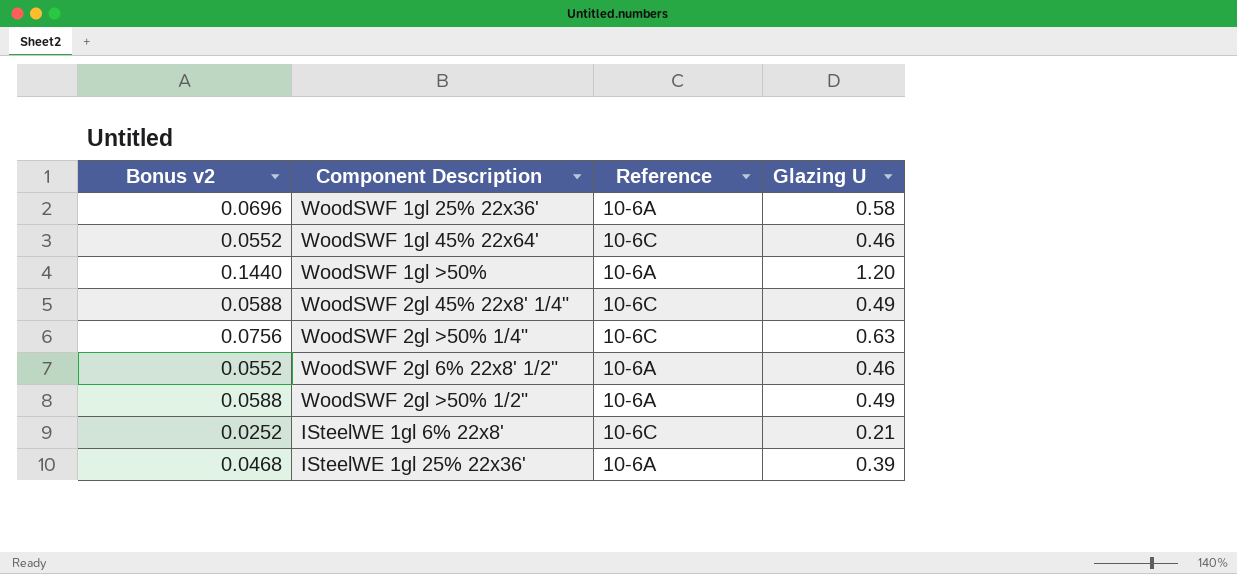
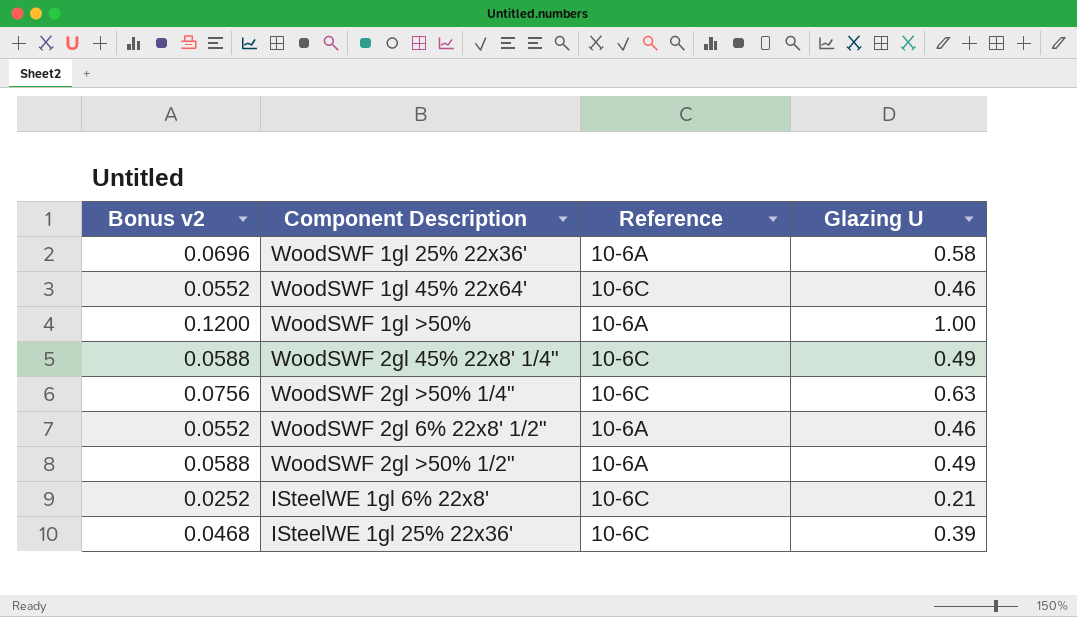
WoodSWF 1gl >50% | Bonus v2: 0.1440 -> 0.1200
WoodSWF 1gl >50% | Glazing U: 1.20 -> 1.00
ISteelWE 1gl 25% 22x36' | Reference: 10-6A -> 10-6C

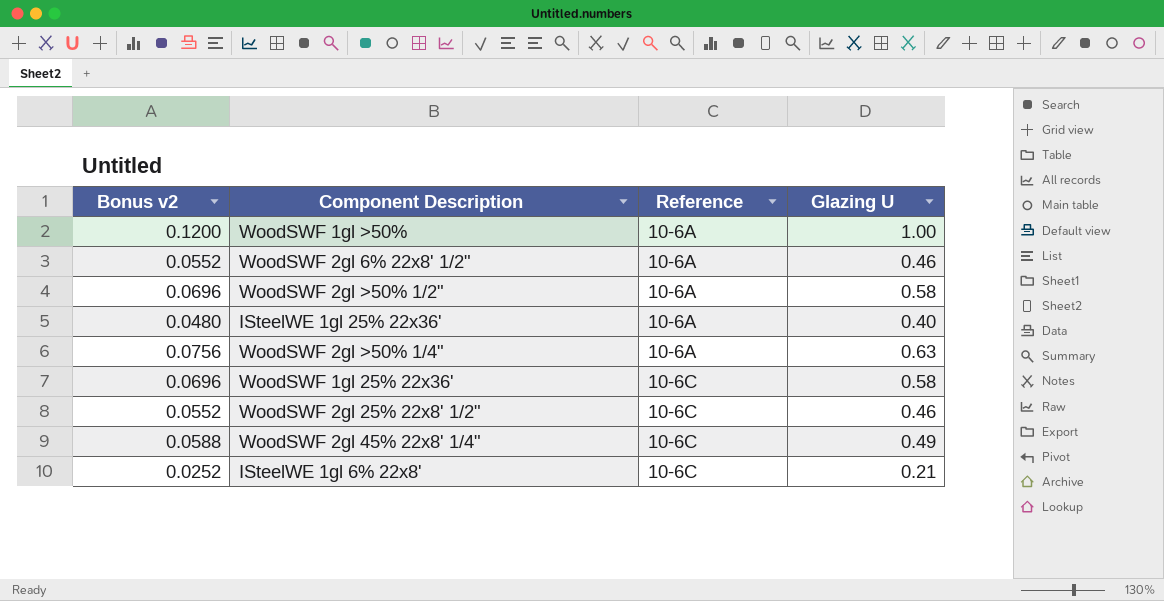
row order: none -> Reference ascending
row WoodSWF 1gl 45% 22x64': 0.0552 | 10-6C | 0.46 -> none
WoodSWF 2gl >50% 1/2" | Bonus v2: 0.0588 -> 0.0696
WoodSWF 2gl >50% 1/2" | Glazing U: 0.49 -> 0.58
ISteelWE 1gl 25% 22x36' | Bonus v2: 0.0468 -> 0.0480
ISteelWE 1gl 25% 22x36' | Reference: 10-6C -> 10-6A
ISteelWE 1gl 25% 22x36' | Glazing U: 0.39 -> 0.40
WoodSWF 2gl >50% 1/4" | Reference: 10-6C -> 10-6A
WoodSWF 1gl 25% 22x36' | Reference: 10-6A -> 10-6C
row WoodSWF 2gl 25% 22x8' 1/2": none -> 0.0552 | 10-6C | 0.46

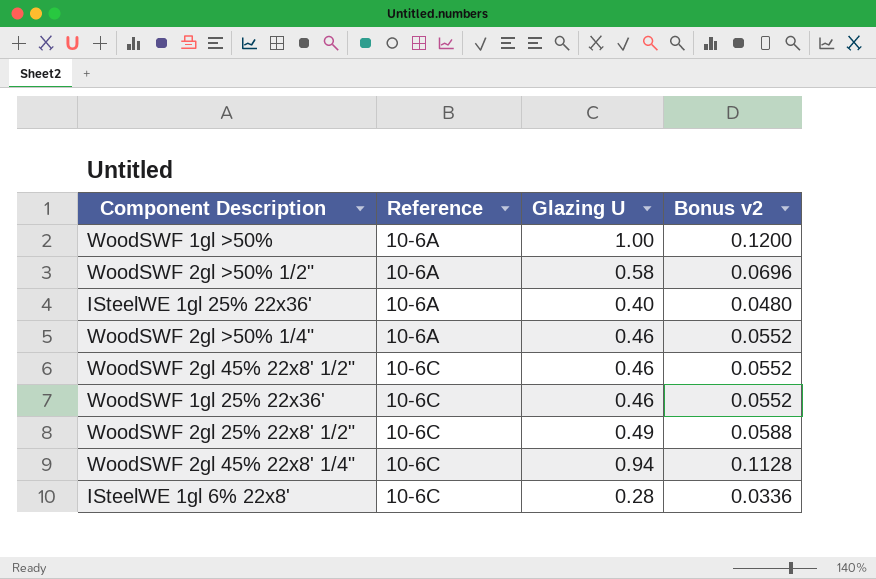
column Bonus v2 | position: 1 -> 4
row WoodSWF 2gl 6% 22x8' 1/2": 0.0552 | 10-6A | 0.46 -> none
WoodSWF 2gl >50% 1/4" | Glazing U: 0.63 -> 0.46
WoodSWF 2gl >50% 1/4" | Bonus v2: 0.0756 -> 0.0552
row WoodSWF 2gl 45% 22x8' 1/2": none -> 10-6C | 0.46 | 0.0552
WoodSWF 1gl 25% 22x36' | Glazing U: 0.58 -> 0.46
WoodSWF 1gl 25% 22x36' | Bonus v2: 0.0696 -> 0.0552
WoodSWF 2gl 25% 22x8' 1/2" | Glazing U: 0.46 -> 0.49
WoodSWF 2gl 25% 22x8' 1/2" | Bonus v2: 0.0552 -> 0.0588
WoodSWF 2gl 45% 22x8' 1/4" | Glazing U: 0.49 -> 0.94
WoodSWF 2gl 45% 22x8' 1/4" | Bonus v2: 0.0588 -> 0.1128
ISteelWE 1gl 6% 22x8' | Glazing U: 0.21 -> 0.28
ISteelWE 1gl 6% 22x8' | Bonus v2: 0.0252 -> 0.0336

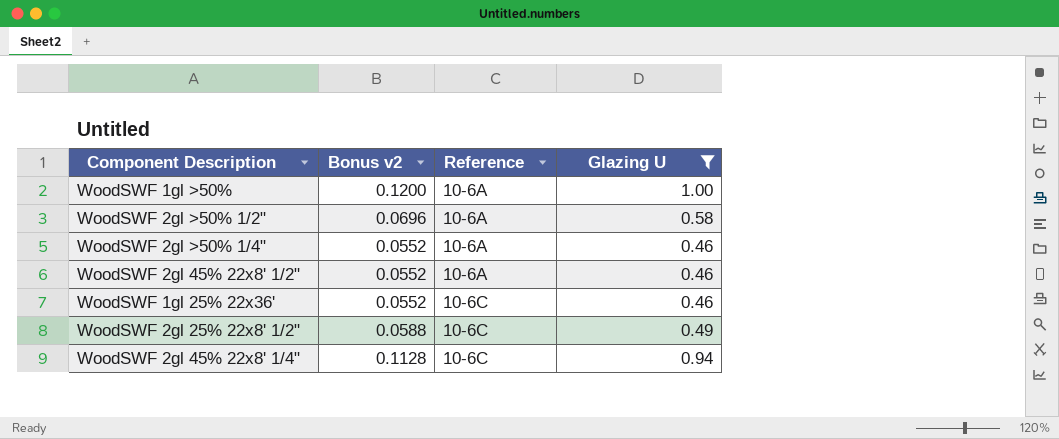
filter: none -> Glazing U >= 0.46
column Bonus v2 | position: 4 -> 2
WoodSWF 2gl 45% 22x8' 1/2" | Reference: 10-6C -> 10-6A

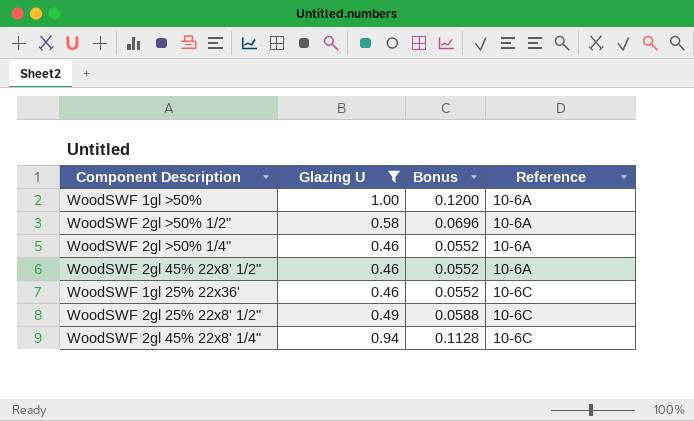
column Glazing U | position: 4 -> 2
column name: Bonus v2 -> Bonus

